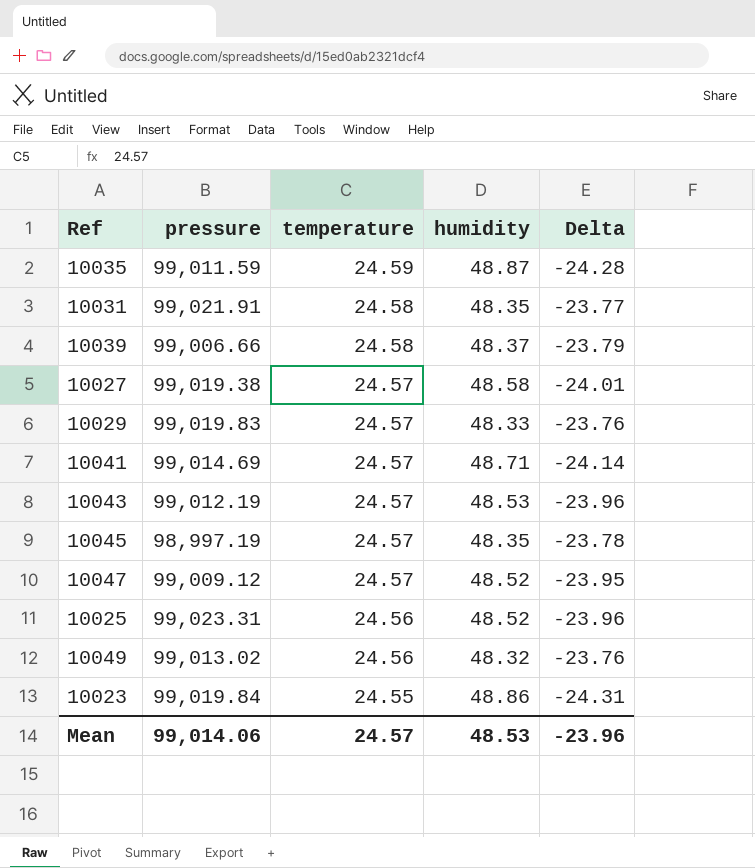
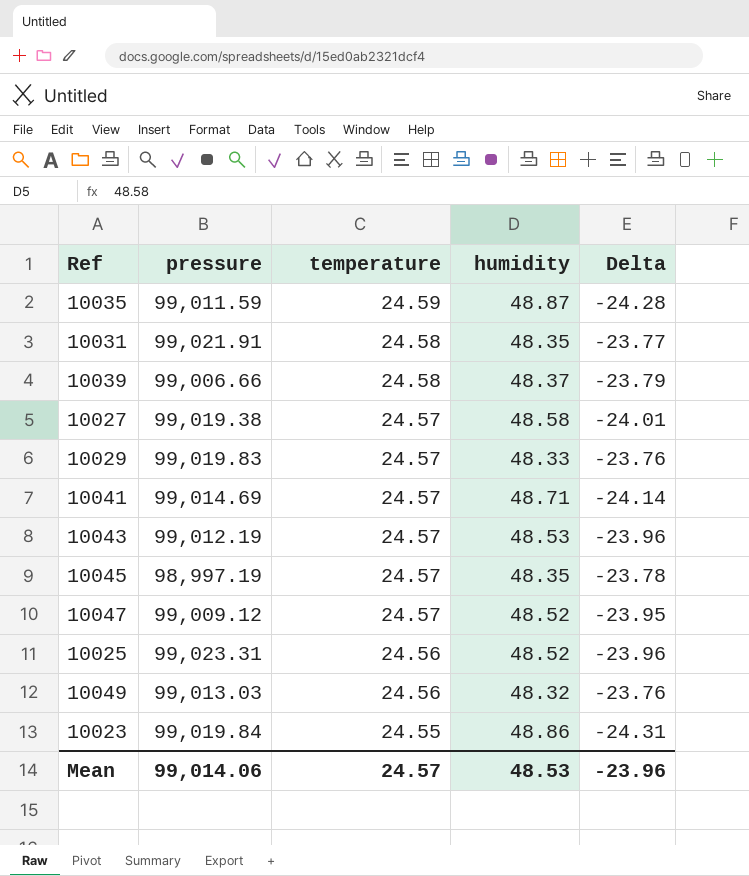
10049 | pressure: 99,013.02 -> 99,013.03

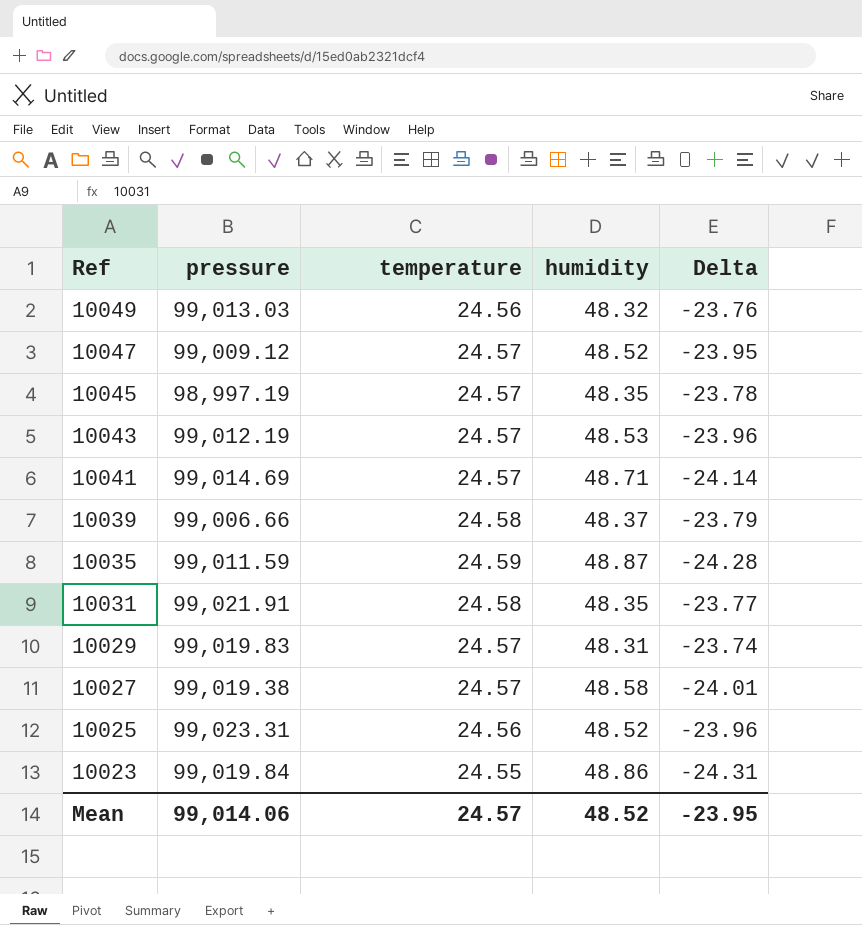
row order: temperature descending -> Ref descending
10029 | humidity: 48.33 -> 48.31
10029 | Delta: -23.76 -> -23.74
Mean | humidity: 48.53 -> 48.52
Mean | Delta: -23.96 -> -23.95

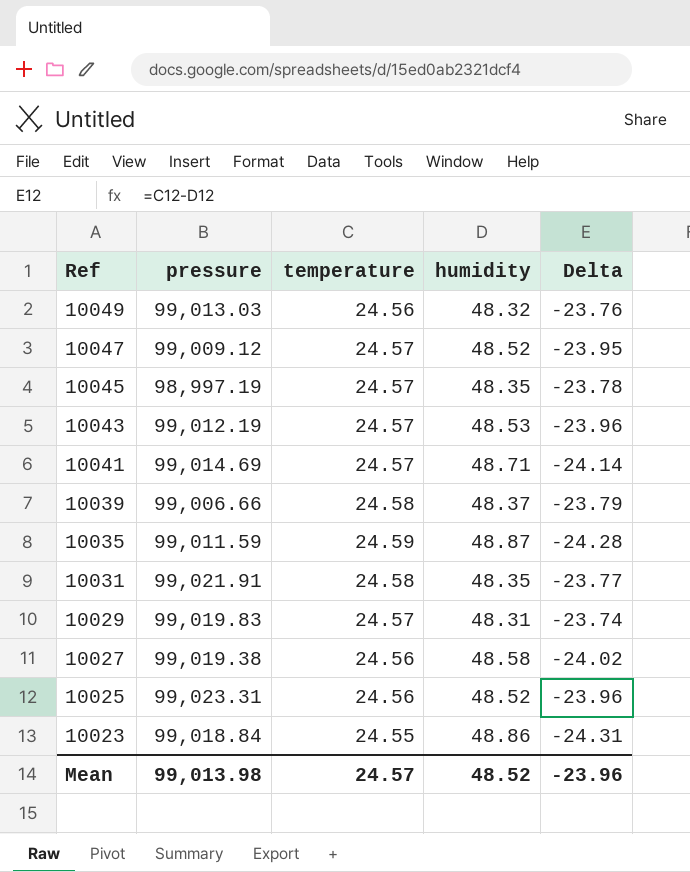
10027 | temperature: 24.57 -> 24.56
10027 | Delta: -24.01 -> -24.02
10023 | pressure: 99,019.84 -> 99,018.84
Mean | pressure: 99,014.06 -> 99,013.98
Mean | Delta: -23.95 -> -23.96

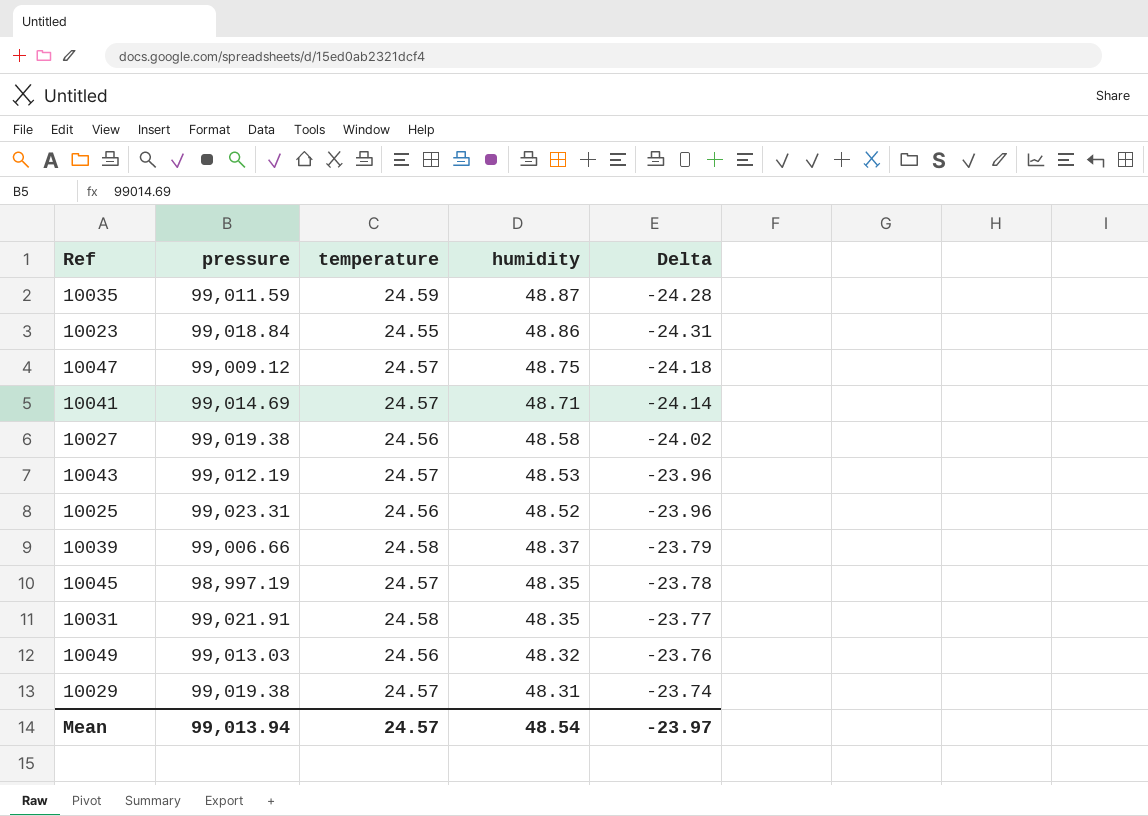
row order: Ref descending -> humidity descending
10047 | humidity: 48.52 -> 48.75
10047 | Delta: -23.95 -> -24.18
10029 | pressure: 99,019.83 -> 99,019.38
Mean | pressure: 99,013.98 -> 99,013.94
Mean | humidity: 48.52 -> 48.54
Mean | Delta: -23.96 -> -23.97

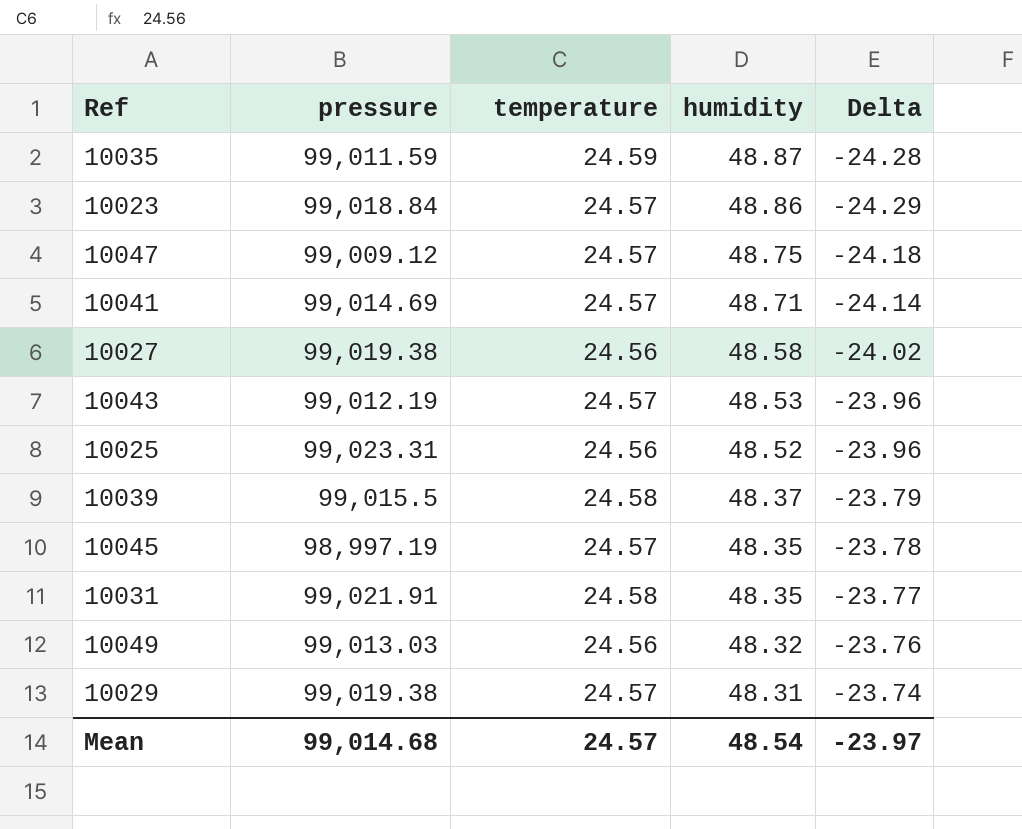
10023 | temperature: 24.55 -> 24.57
10023 | Delta: -24.31 -> -24.29
10039 | pressure: 99,006.66 -> 99,015.5
Mean | pressure: 99,013.94 -> 99,014.68

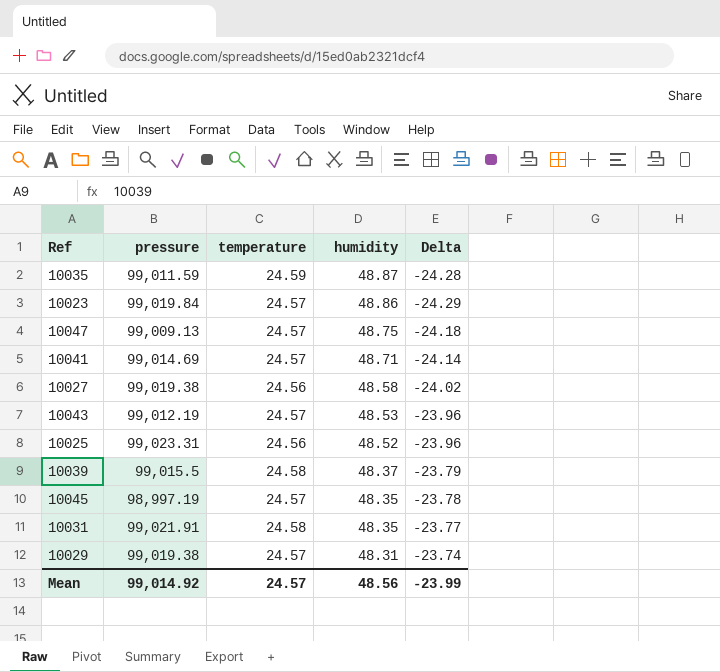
row 10049: 99,013.03 | 24.56 | 48.32 | -23.76 -> none
10023 | pressure: 99,018.84 -> 99,019.84
10047 | pressure: 99,009.12 -> 99,009.13
Mean | pressure: 99,014.68 -> 99,014.92
Mean | humidity: 48.54 -> 48.56
Mean | Delta: -23.97 -> -23.99

